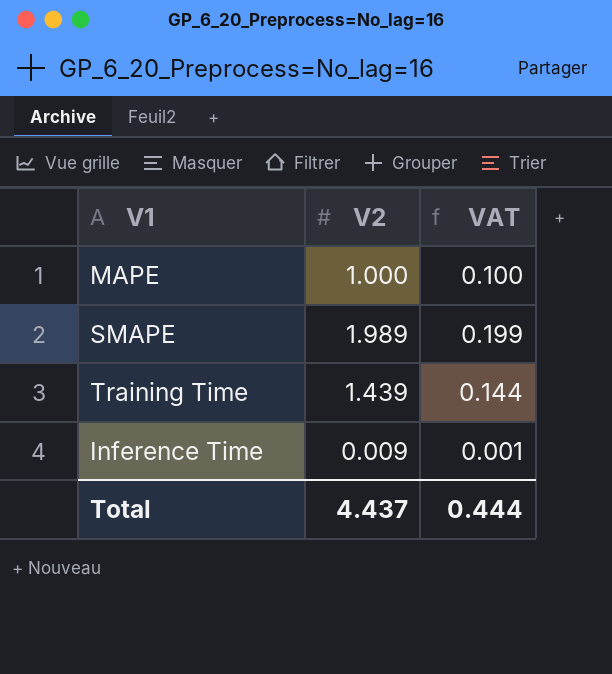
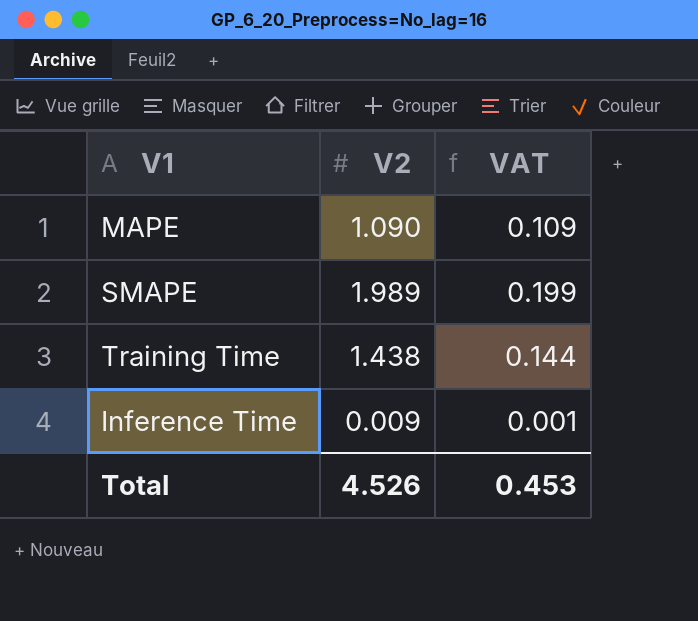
MAPE | V2: 1.000 -> 1.090
MAPE | VAT: 0.100 -> 0.109
Training Time | V2: 1.439 -> 1.438
Total | V2: 4.437 -> 4.526
Total | VAT: 0.444 -> 0.453

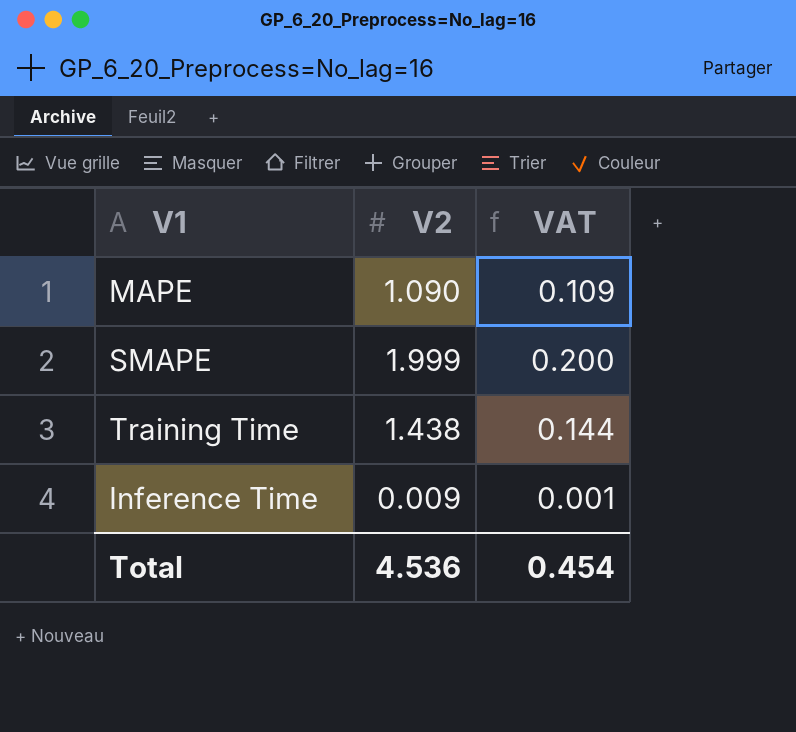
SMAPE | V2: 1.989 -> 1.999
SMAPE | VAT: 0.199 -> 0.200
Total | V2: 4.526 -> 4.536
Total | VAT: 0.453 -> 0.454

